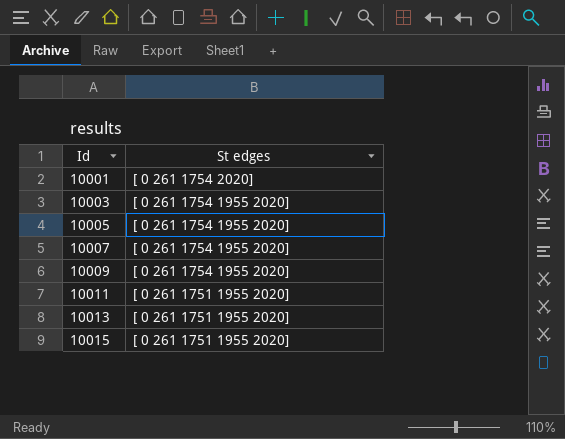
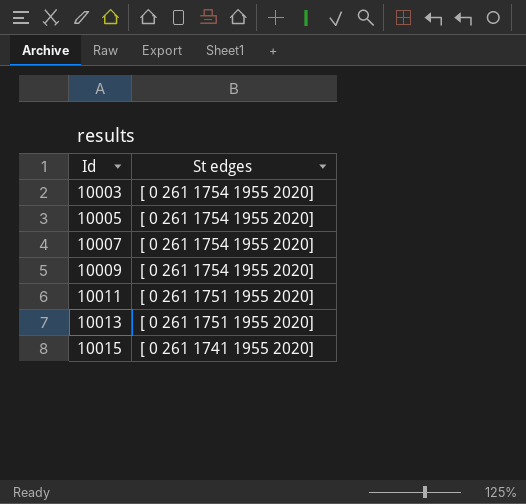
row 10001: [ 0 261 1754 2020] -> none
10015 | St edges: [ 0 261 1751 1955 2020] -> [ 0 261 1741 1955 2020]

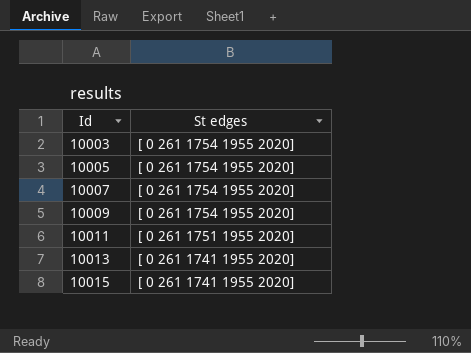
10013 | St edges: [ 0 261 1751 1955 2020] -> [ 0 261 1741 1955 2020]

